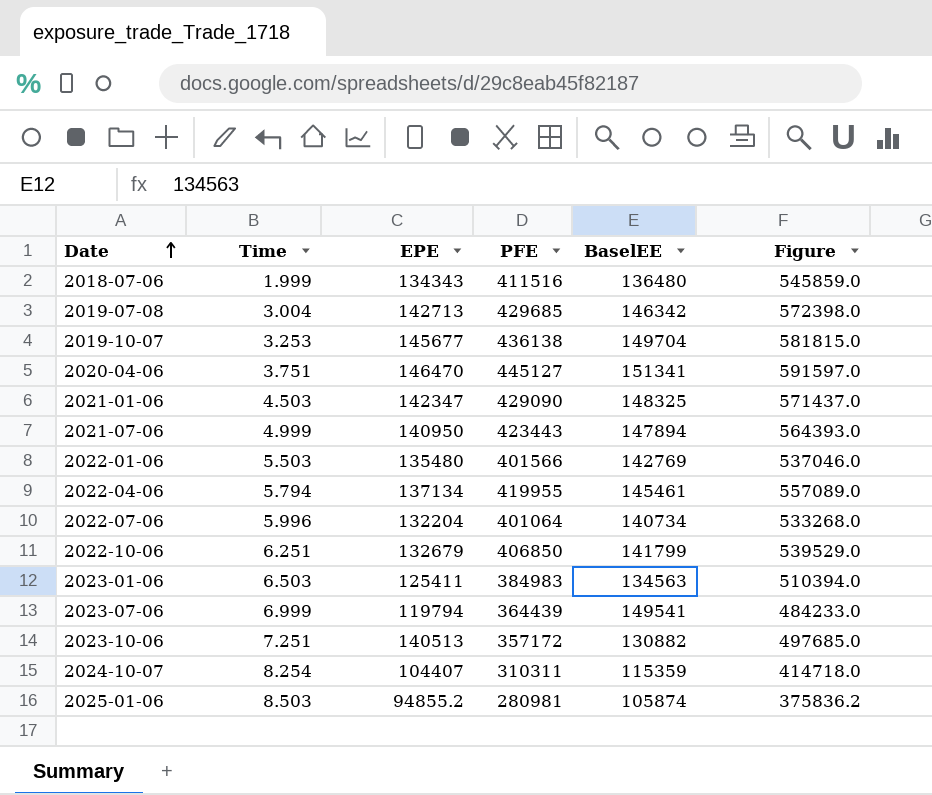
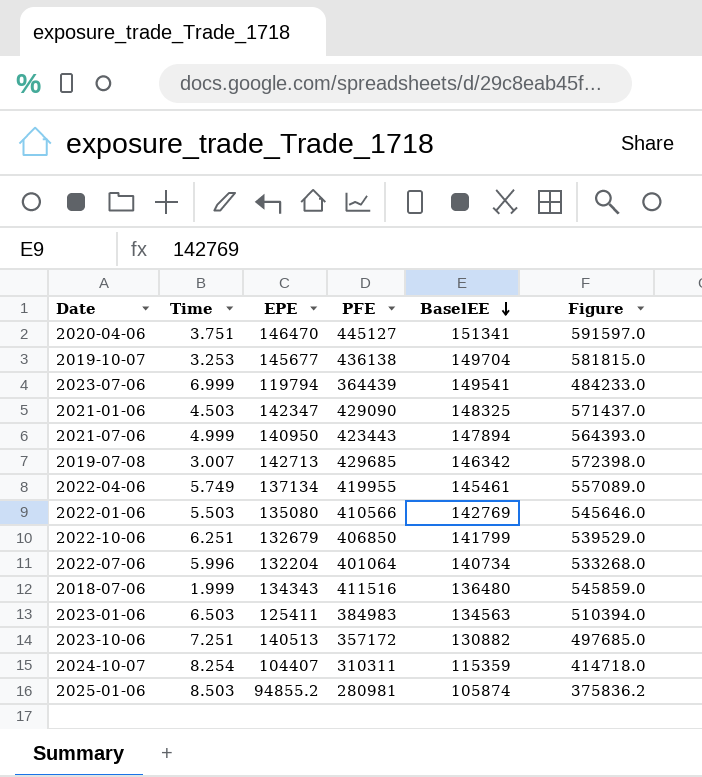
row order: Date ascending -> BaselEE descending
2019-07-08 | Time: 3.004 -> 3.007
2022-04-06 | Time: 5.794 -> 5.749
2022-01-06 | EPE: 135480 -> 135080
2022-01-06 | PFE: 401566 -> 410566
2022-01-06 | Figure: 537046.0 -> 545646.0

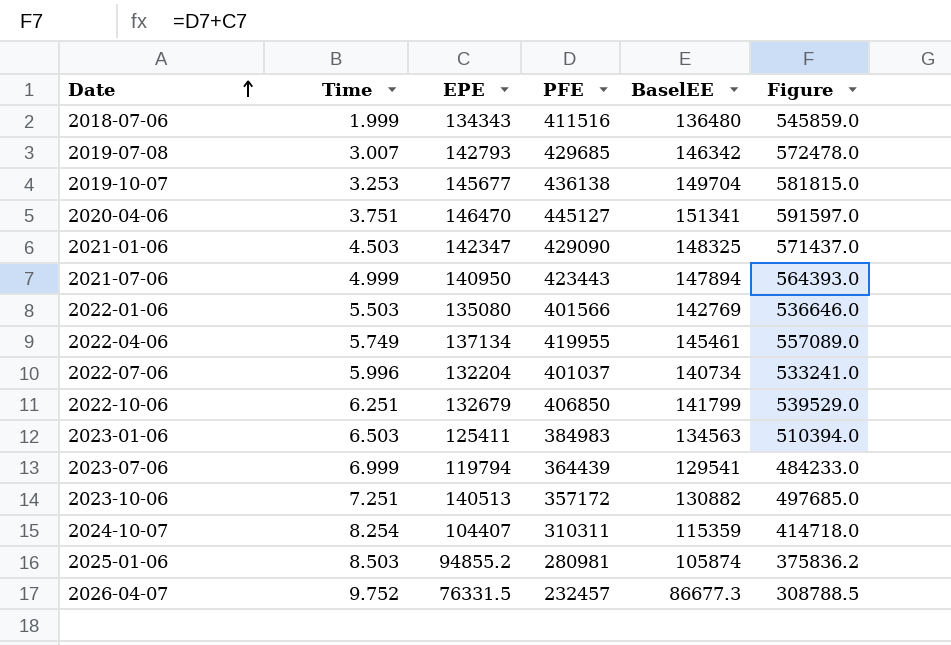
row order: BaselEE descending -> Date ascending
2019-07-08 | EPE: 142713 -> 142793
2019-07-08 | Figure: 572398.0 -> 572478.0
2022-01-06 | PFE: 410566 -> 401566
2022-01-06 | Figure: 545646.0 -> 536646.0
2022-07-06 | PFE: 401064 -> 401037
2022-07-06 | Figure: 533268.0 -> 533241.0
2023-07-06 | BaselEE: 149541 -> 129541
row 2026-04-07: none -> 9.752 | 76331.5 | 232457 | 86677.3 | 308788.5

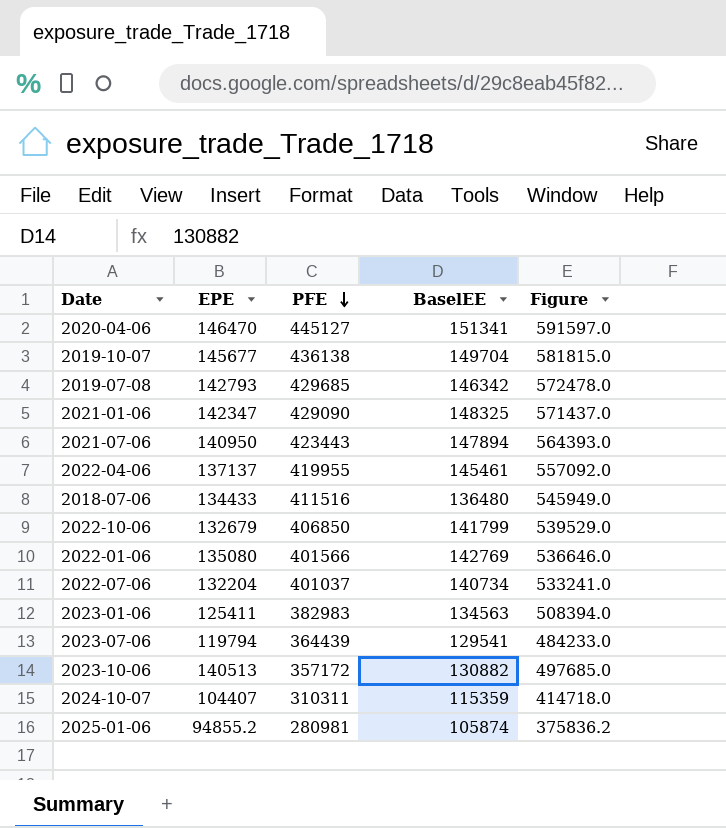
row order: Date ascending -> PFE descending
column Time | position: 2 -> none
row 2026-04-07: 9.752 | 76331.5 | 232457 | 86677.3 | 308788.5 -> none
2022-04-06 | EPE: 137134 -> 137137
2022-04-06 | Figure: 557089.0 -> 557092.0
2018-07-06 | EPE: 134343 -> 134433
2018-07-06 | Figure: 545859.0 -> 545949.0
2023-01-06 | PFE: 384983 -> 382983
2023-01-06 | Figure: 510394.0 -> 508394.0

